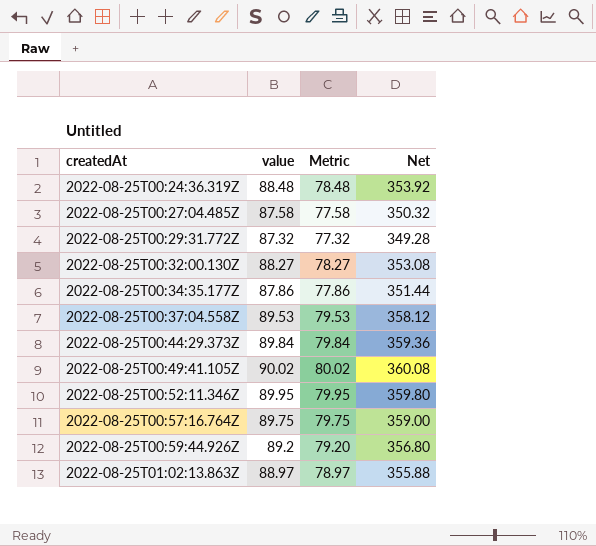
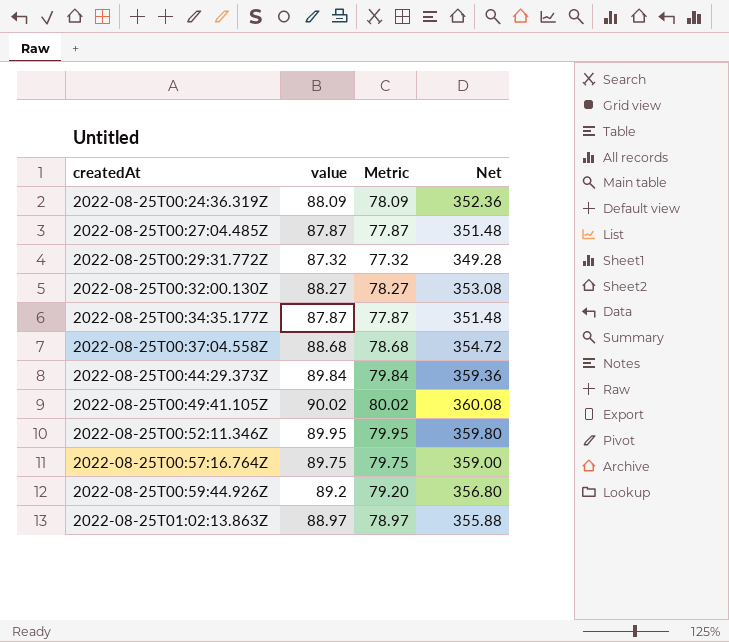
2022-08-25T00:24:36.319Z | value: 88.48 -> 88.09
2022-08-25T00:24:36.319Z | Metric: 78.48 -> 78.09
2022-08-25T00:24:36.319Z | Net: 353.92 -> 352.36
2022-08-25T00:27:04.485Z | value: 87.58 -> 87.87
2022-08-25T00:27:04.485Z | Metric: 77.58 -> 77.87
2022-08-25T00:27:04.485Z | Net: 350.32 -> 351.48
2022-08-25T00:34:35.177Z | value: 87.86 -> 87.87
2022-08-25T00:34:35.177Z | Metric: 77.86 -> 77.87
2022-08-25T00:34:35.177Z | Net: 351.44 -> 351.48
2022-08-25T00:37:04.558Z | value: 89.53 -> 88.68
2022-08-25T00:37:04.558Z | Metric: 79.53 -> 78.68
2022-08-25T00:37:04.558Z | Net: 358.12 -> 354.72

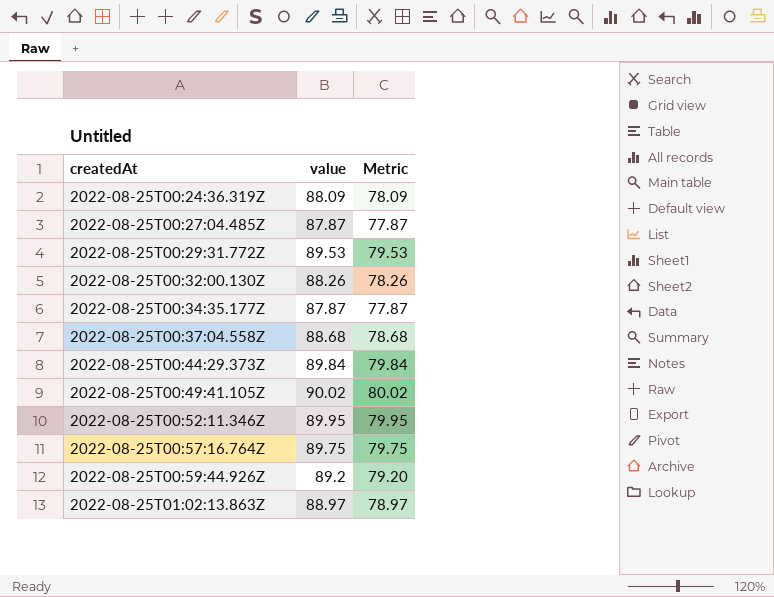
column Net | formula: [value] * 4 -> none
2022-08-25T00:29:31.772Z | value: 87.32 -> 89.53
2022-08-25T00:29:31.772Z | Metric: 77.32 -> 79.53
2022-08-25T00:32:00.130Z | value: 88.27 -> 88.26
2022-08-25T00:32:00.130Z | Metric: 78.27 -> 78.26

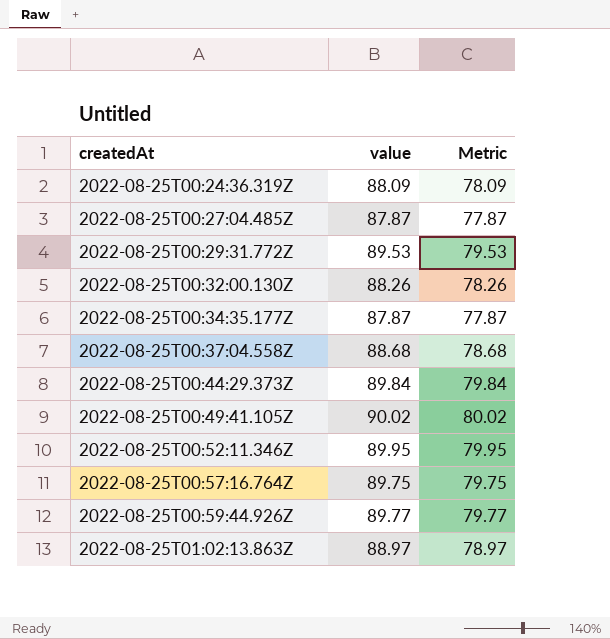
2022-08-25T00:59:44.926Z | value: 89.2 -> 89.77
2022-08-25T00:59:44.926Z | Metric: 79.20 -> 79.77

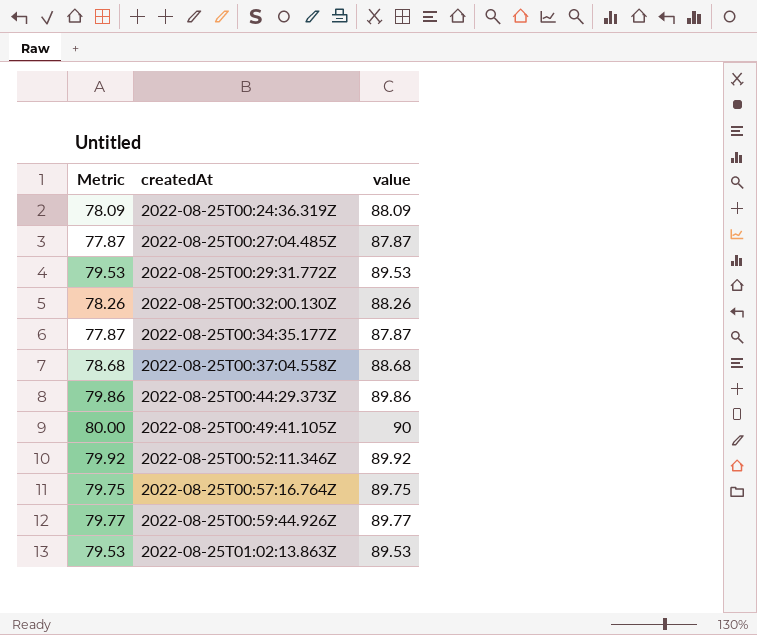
column Metric | position: 3 -> 1
2022-08-25T00:44:29.373Z | Metric: 79.84 -> 79.86
2022-08-25T00:44:29.373Z | value: 89.84 -> 89.86
2022-08-25T00:49:41.105Z | Metric: 80.02 -> 80.00
2022-08-25T00:49:41.105Z | value: 90.02 -> 90
2022-08-25T00:52:11.346Z | Metric: 79.95 -> 79.92
2022-08-25T00:52:11.346Z | value: 89.95 -> 89.92
2022-08-25T01:02:13.863Z | Metric: 78.97 -> 79.53
2022-08-25T01:02:13.863Z | value: 88.97 -> 89.53

